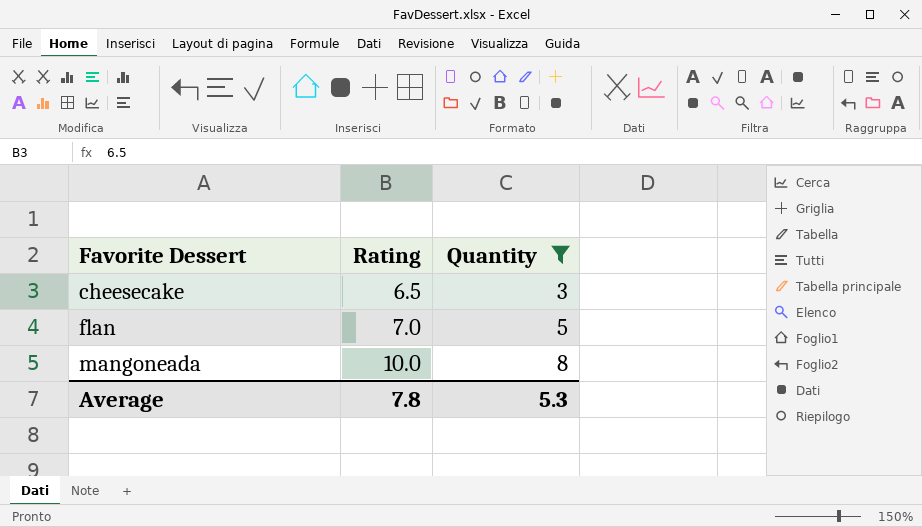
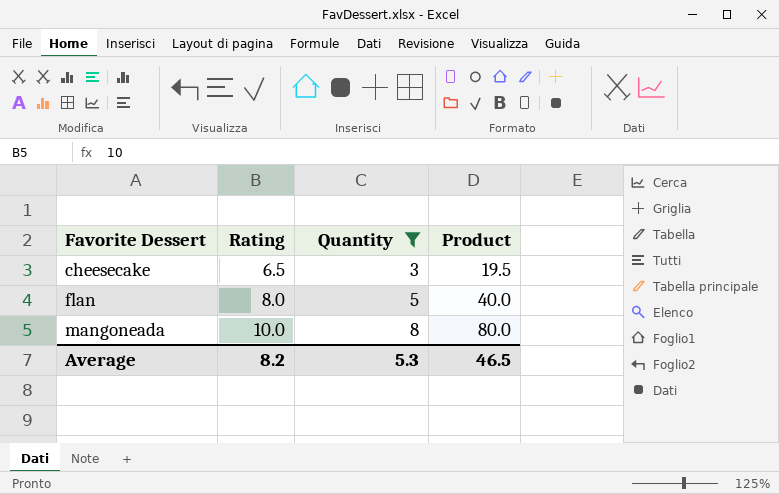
column Product | formula: none -> [Rating] * [Quantity]
flan | Rating: 7.0 -> 8.0
Average | Rating: 7.8 -> 8.2

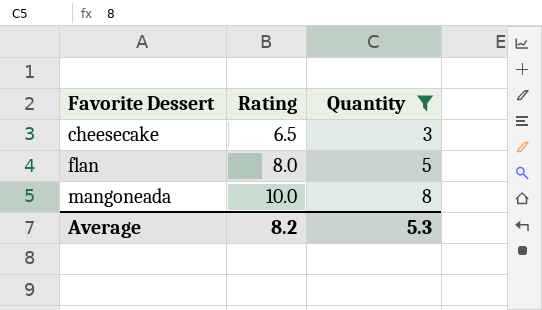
column Product | formula: [Rating] * [Quantity] -> none

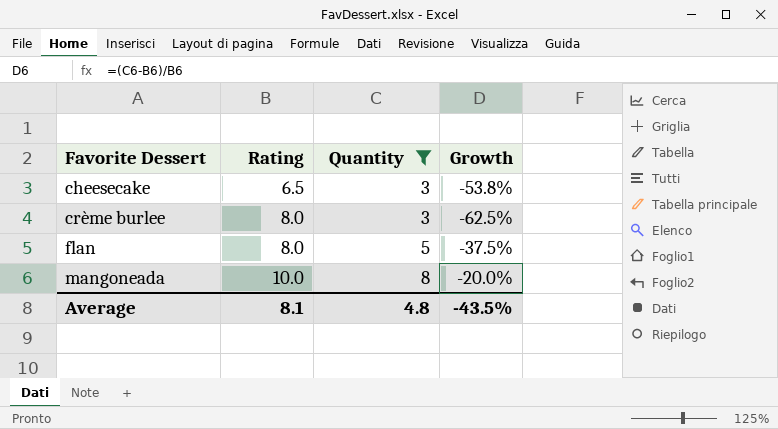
column Growth | formula: none -> ([Quantity] - [Rating]) / [Rating]
row crème burlee: none -> 8.0 | 3 | -62.5%
Average | Rating: 8.2 -> 8.1
Average | Quantity: 5.3 -> 4.8

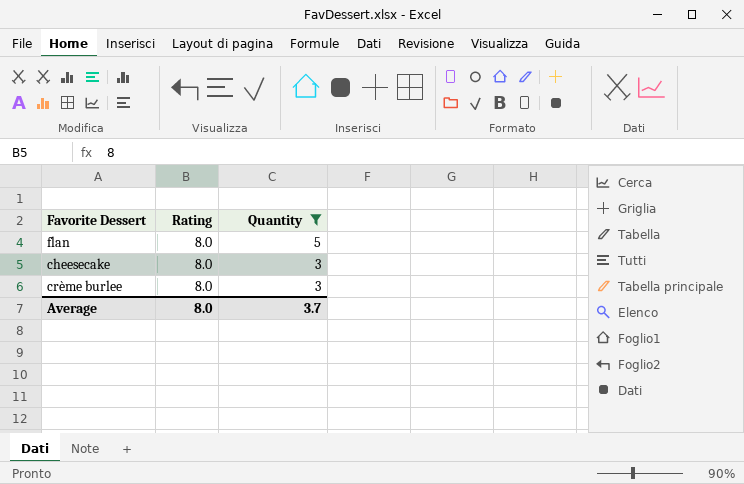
row order: Favorite Dessert ascending -> Quantity descending
column Growth | formula: ([Quantity] - [Rating]) / [Rating] -> none
row mangoneada: 10.0 | 8 | -20.0% -> none
cheesecake | Rating: 6.5 -> 8.0
Average | Rating: 8.1 -> 8.0
Average | Quantity: 4.8 -> 3.7

